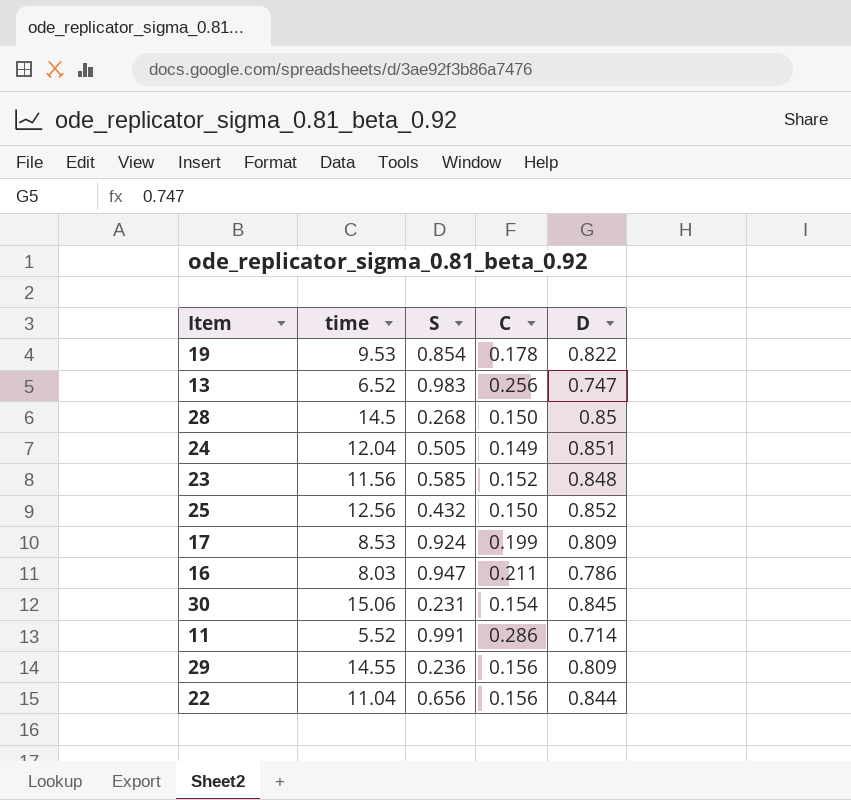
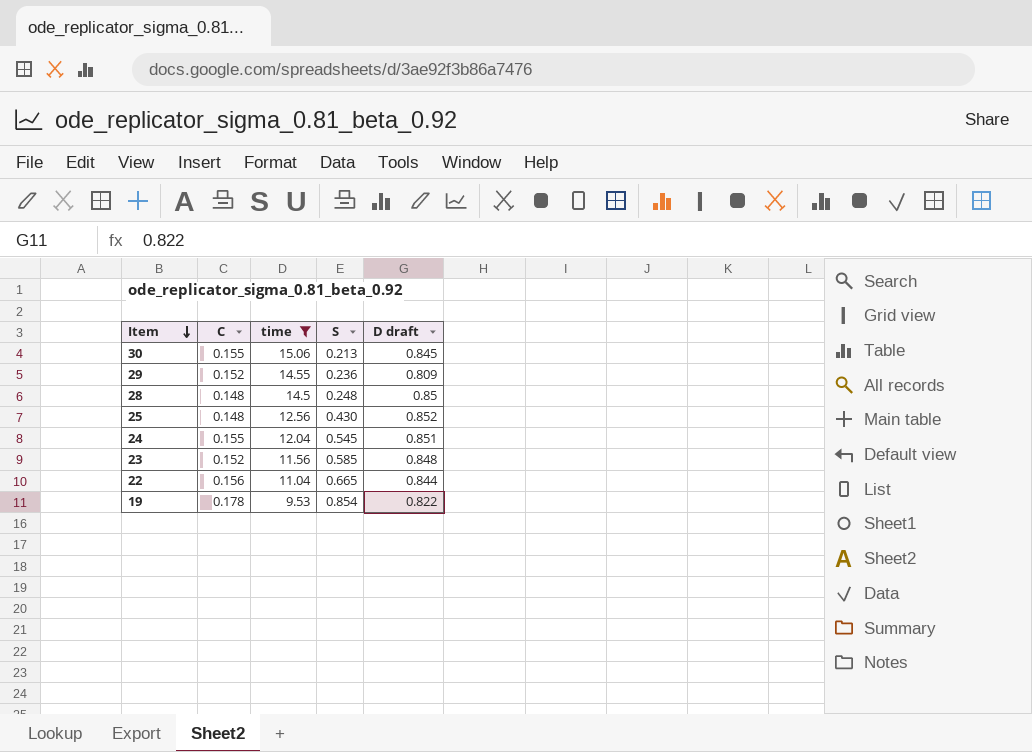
filter: none -> time >= 9.53
row order: none -> Item descending
column C | position: 4 -> 2
column name: D -> D draft
30 | C: 0.154 -> 0.155
30 | S: 0.231 -> 0.213
29 | C: 0.156 -> 0.152
28 | C: 0.150 -> 0.148
28 | S: 0.268 -> 0.248
25 | C: 0.150 -> 0.148
25 | S: 0.432 -> 0.430
24 | C: 0.149 -> 0.155
24 | S: 0.505 -> 0.545
22 | S: 0.656 -> 0.665

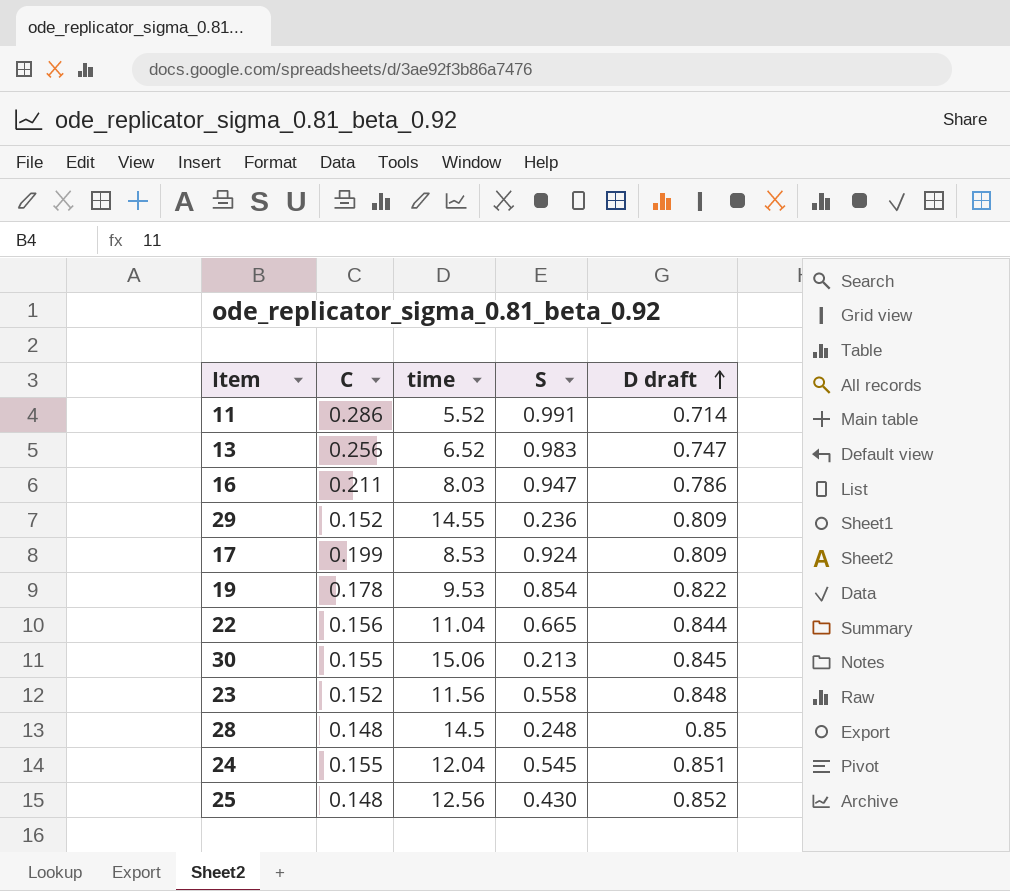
filter: time >= 9.53 -> none
row order: Item descending -> D draft ascending
23 | S: 0.585 -> 0.558

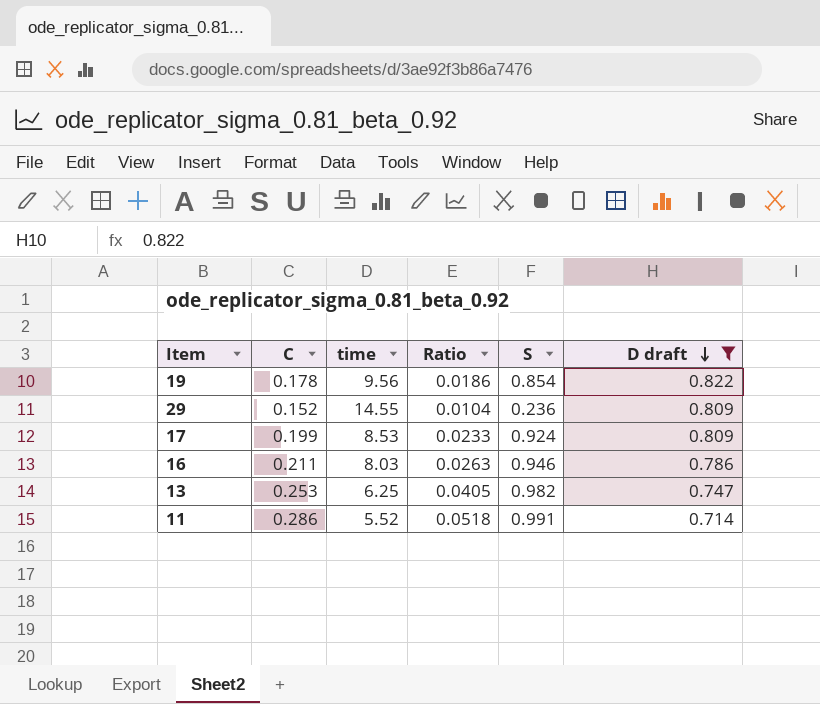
filter: none -> D draft <= 0.822
row order: D draft ascending -> D draft descending
column Ratio | formula: none -> [C] / [time]
19 | time: 9.53 -> 9.56
16 | S: 0.947 -> 0.946
13 | C: 0.256 -> 0.253
13 | time: 6.52 -> 6.25
13 | S: 0.983 -> 0.982

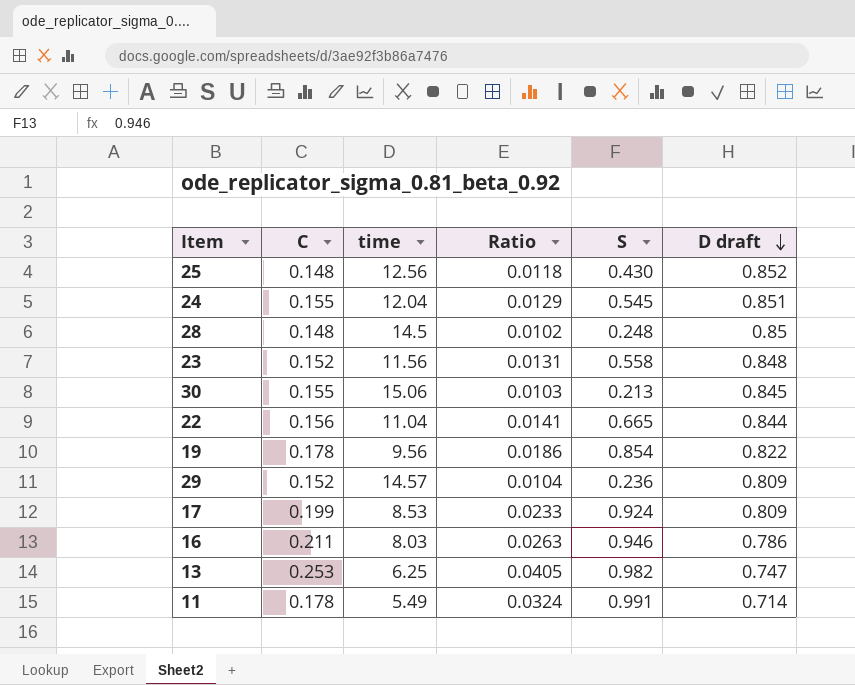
filter: D draft <= 0.822 -> none
29 | time: 14.55 -> 14.57
11 | C: 0.286 -> 0.178
11 | time: 5.52 -> 5.49
11 | Ratio: 0.0518 -> 0.0324

